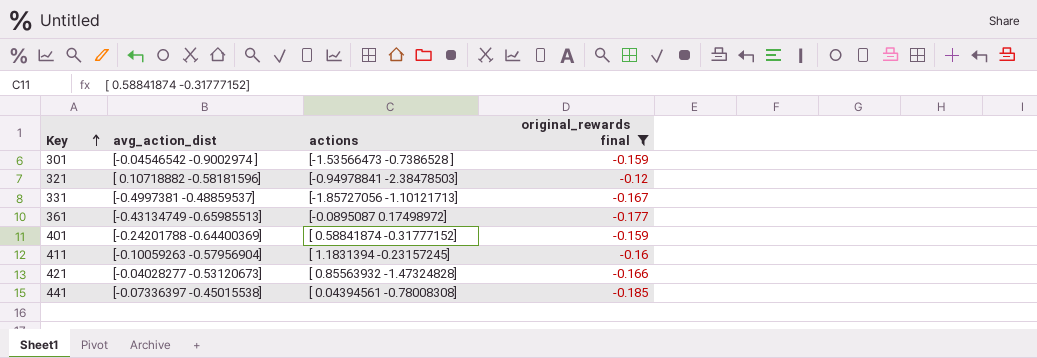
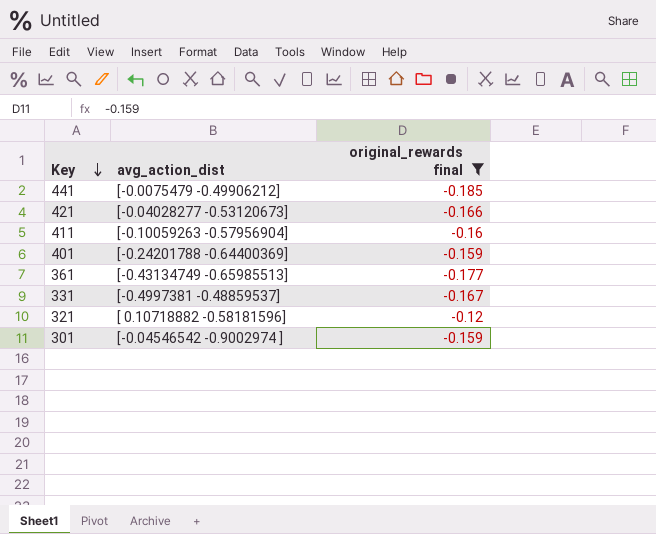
row order: Key ascending -> Key descending
column actions | position: 3 -> none
441 | avg_action_dist: [-0.07336397 -0.45015538] -> [-0.0075479 -0.49906212]

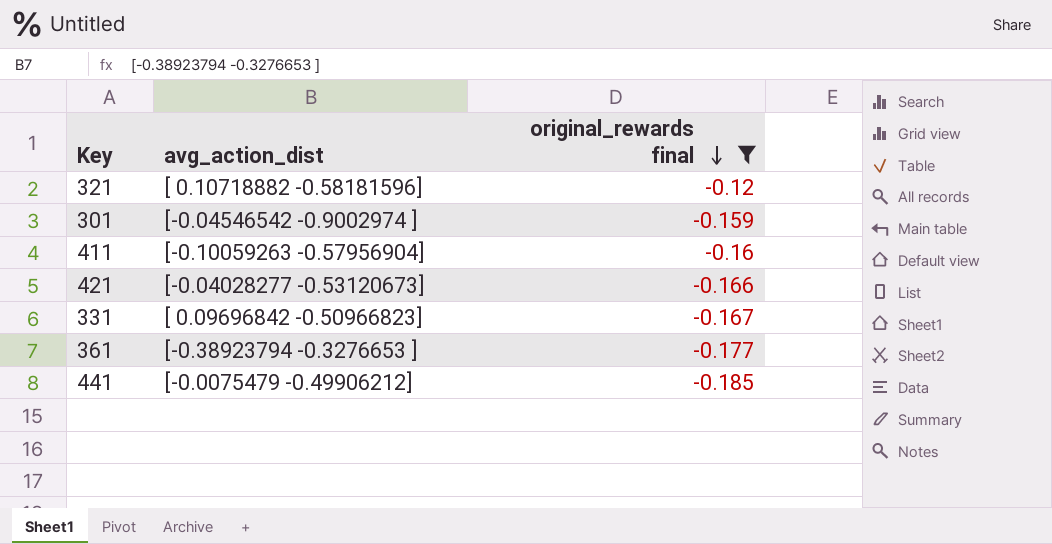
row order: Key descending -> original_rewards final descending
row 401: [-0.24201788 -0.64400369] | -0.159 -> none
331 | avg_action_dist: [-0.4997381 -0.48859537] -> [ 0.09696842 -0.50966823]
361 | avg_action_dist: [-0.43134749 -0.65985513] -> [-0.38923794 -0.3276653 ]

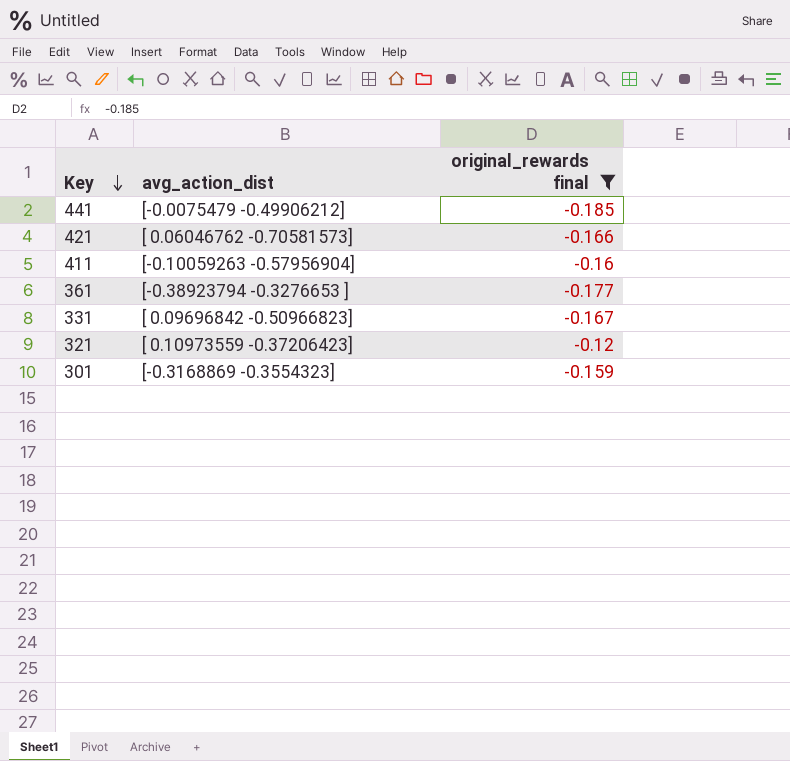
row order: original_rewards final descending -> Key descending
421 | avg_action_dist: [-0.04028277 -0.53120673] -> [ 0.06046762 -0.70581573]
321 | avg_action_dist: [ 0.10718882 -0.58181596] -> [ 0.10973559 -0.37206423]
301 | avg_action_dist: [-0.04546542 -0.9002974 ] -> [-0.3168869 -0.3554323]

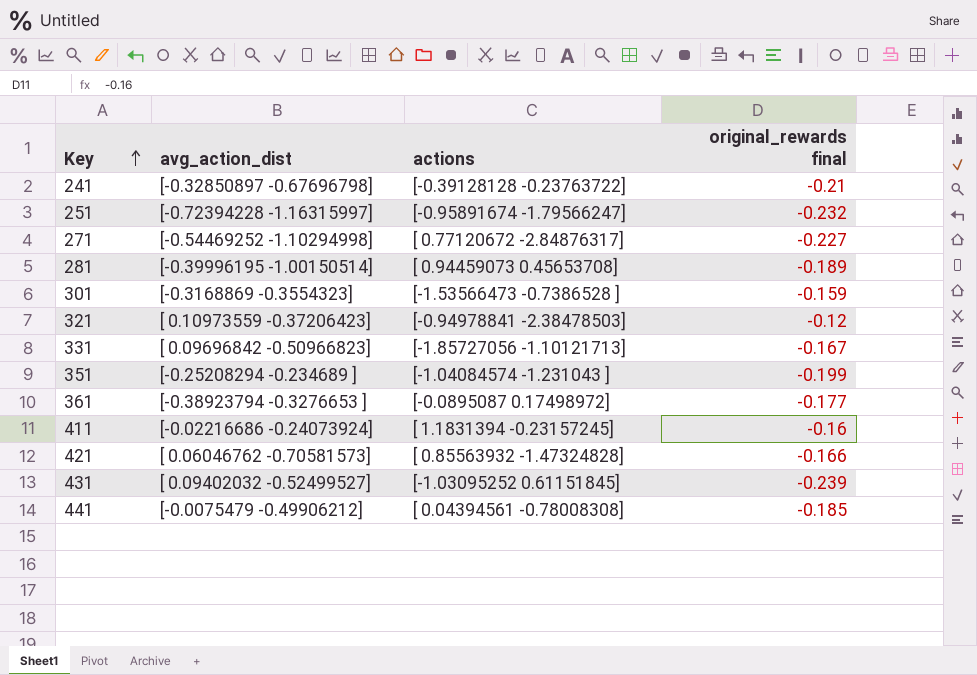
filter: original_rewards final >= -0.185 -> none
row order: Key descending -> Key ascending
column actions | position: none -> 3
411 | avg_action_dist: [-0.10059263 -0.57956904] -> [-0.02216686 -0.24073924]

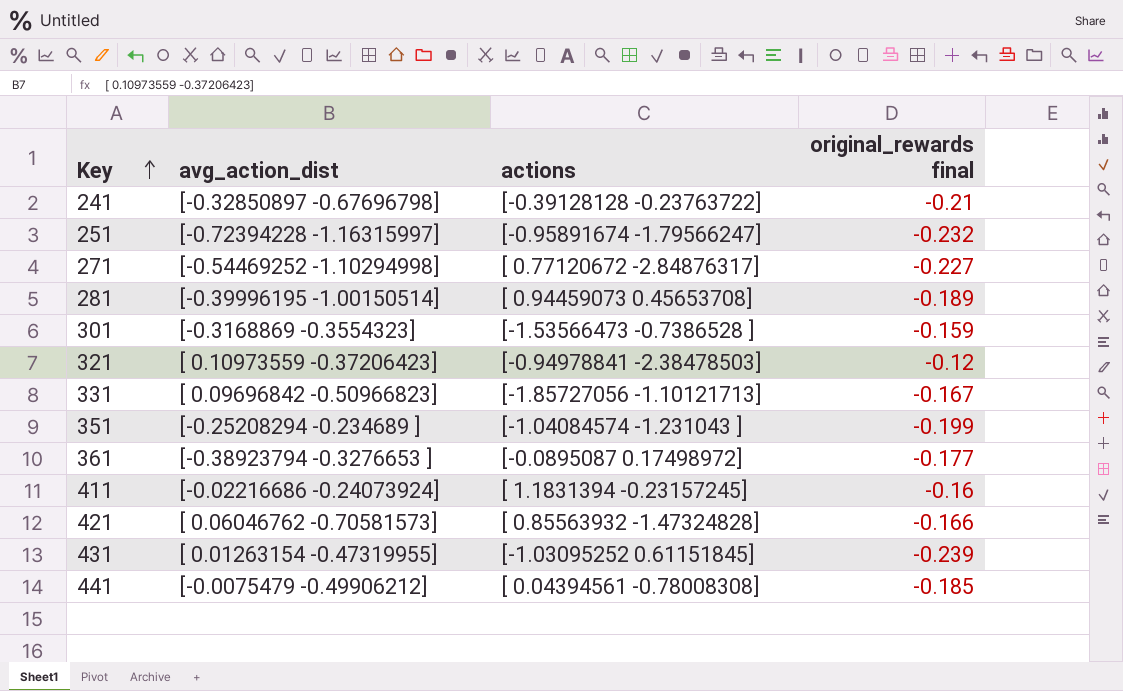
431 | avg_action_dist: [ 0.09402032 -0.52499527] -> [ 0.01263154 -0.47319955]

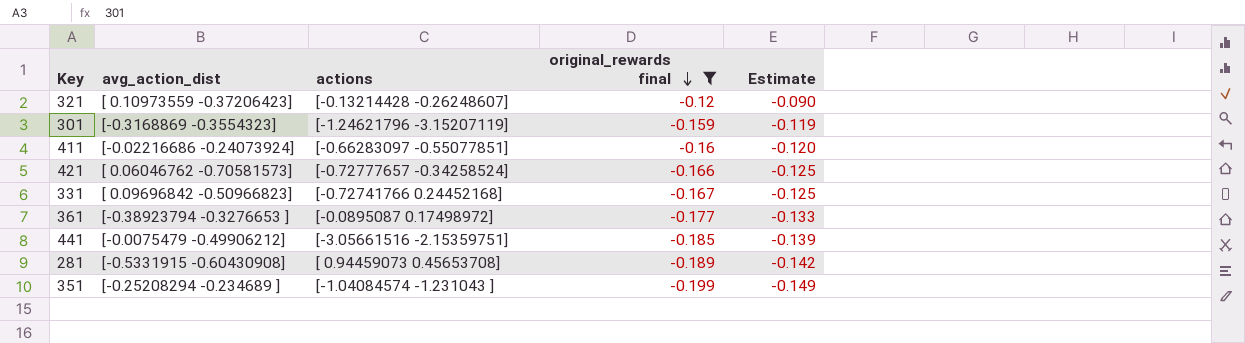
filter: none -> original_rewards final >= -0.199
row order: Key ascending -> original_rewards final descending
column Estimate | formula: none -> [original_rewards final] * 0.75
321 | actions: [-0.94978841 -2.38478503] -> [-0.13214428 -0.26248607]
301 | actions: [-1.53566473 -0.7386528 ] -> [-1.24621796 -3.15207119]
411 | actions: [ 1.1831394 -0.23157245] -> [-0.66283097 -0.55077851]
421 | actions: [ 0.85563932 -1.47324828] -> [-0.72777657 -0.34258524]
331 | actions: [-1.85727056 -1.10121713] -> [-0.72741766 0.24452168]
441 | actions: [ 0.04394561 -0.78008308] -> [-3.05661516 -2.15359751]
281 | avg_action_dist: [-0.39996195 -1.00150514] -> [-0.5331915 -0.60430908]

